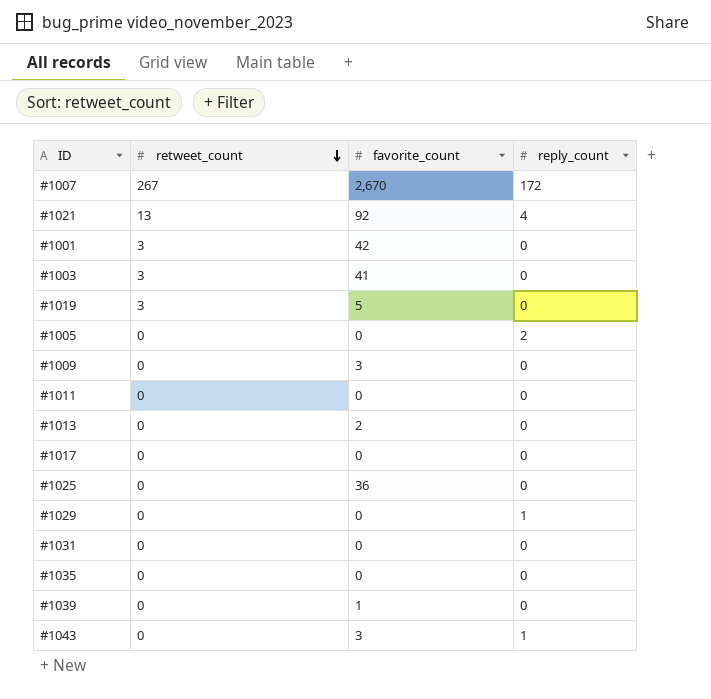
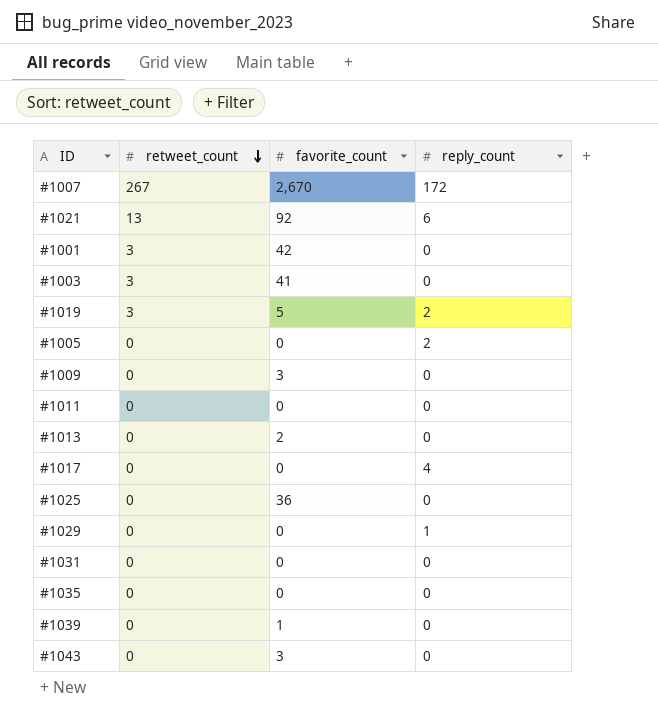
#1021 | reply_count: 4 -> 6
#1019 | reply_count: 0 -> 2
#1017 | reply_count: 0 -> 4
#1043 | reply_count: 1 -> 0

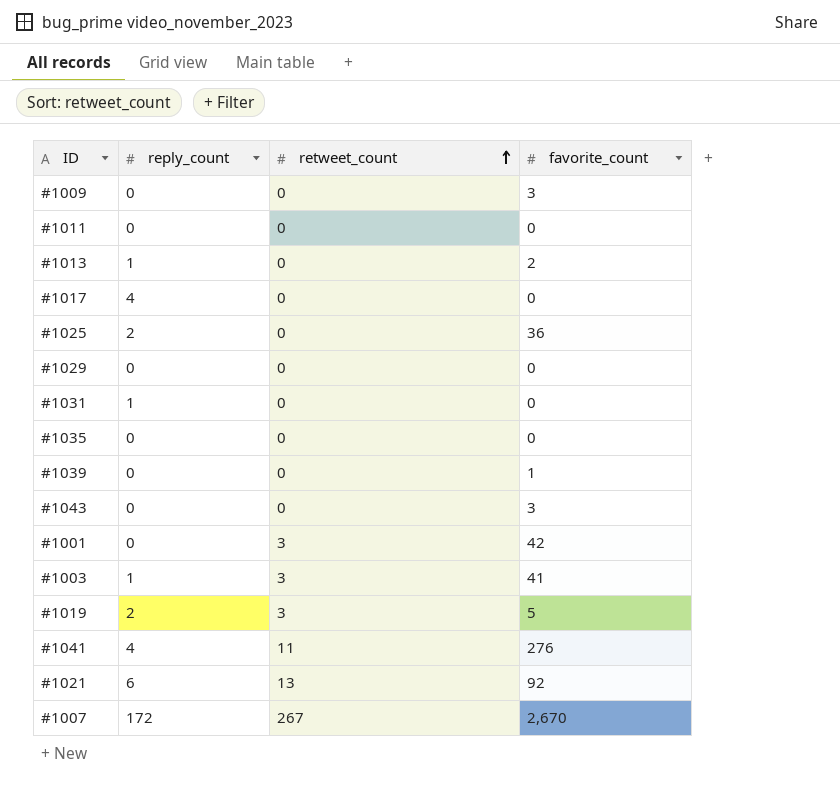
row order: retweet_count descending -> retweet_count ascending
column reply_count | position: 4 -> 2
row #1005: 0 | 0 | 2 -> none
#1013 | reply_count: 0 -> 1
#1025 | reply_count: 0 -> 2
#1029 | reply_count: 1 -> 0
#1031 | reply_count: 0 -> 1
#1003 | reply_count: 0 -> 1
row #1041: none -> 4 | 11 | 276

